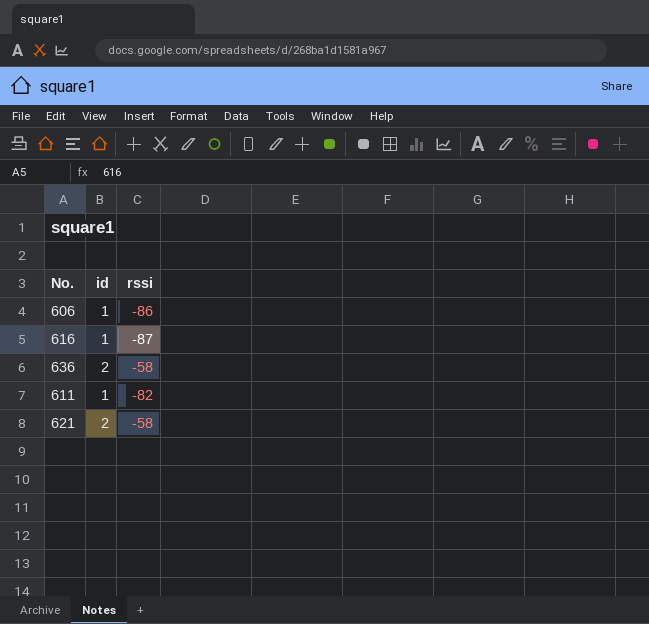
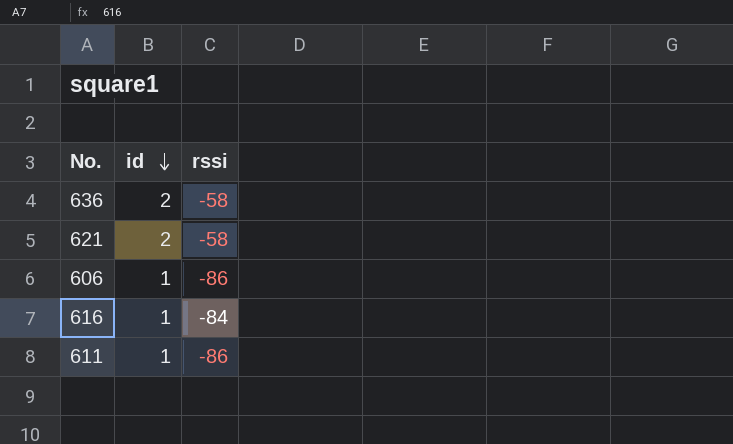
row order: none -> id descending
616 | rssi: -87 -> -84
611 | rssi: -82 -> -86

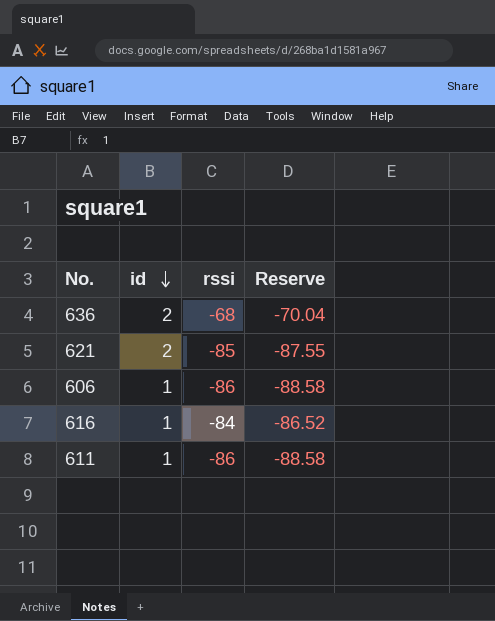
column Reserve | formula: none -> [rssi] * 1.03
636 | rssi: -58 -> -68
621 | rssi: -58 -> -85

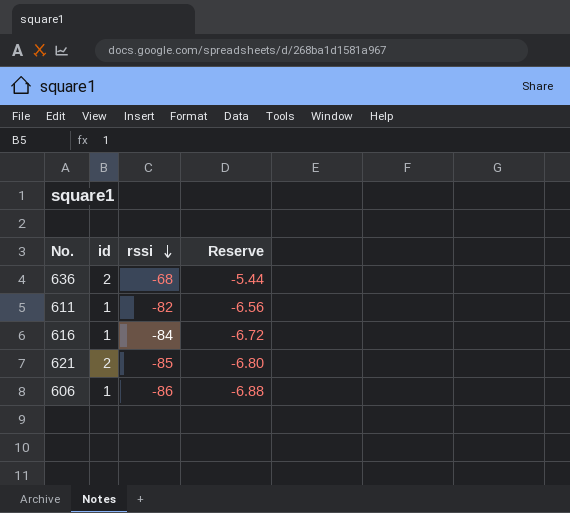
row order: id descending -> rssi descending
column Reserve | formula: [rssi] * 1.03 -> [rssi] * 0.08
611 | rssi: -86 -> -82

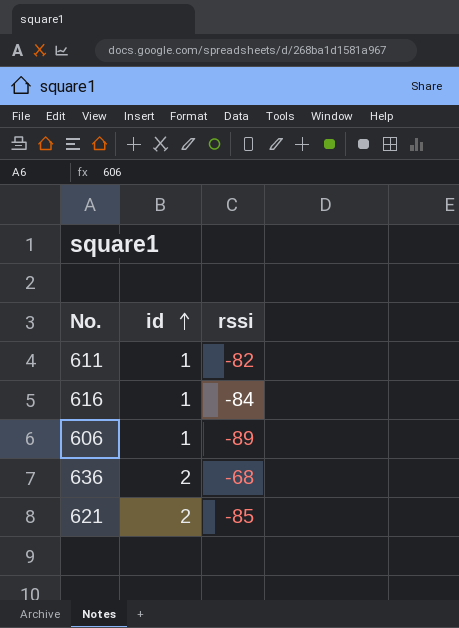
row order: rssi descending -> id ascending
column Reserve | formula: [rssi] * 0.08 -> none
606 | rssi: -86 -> -89

